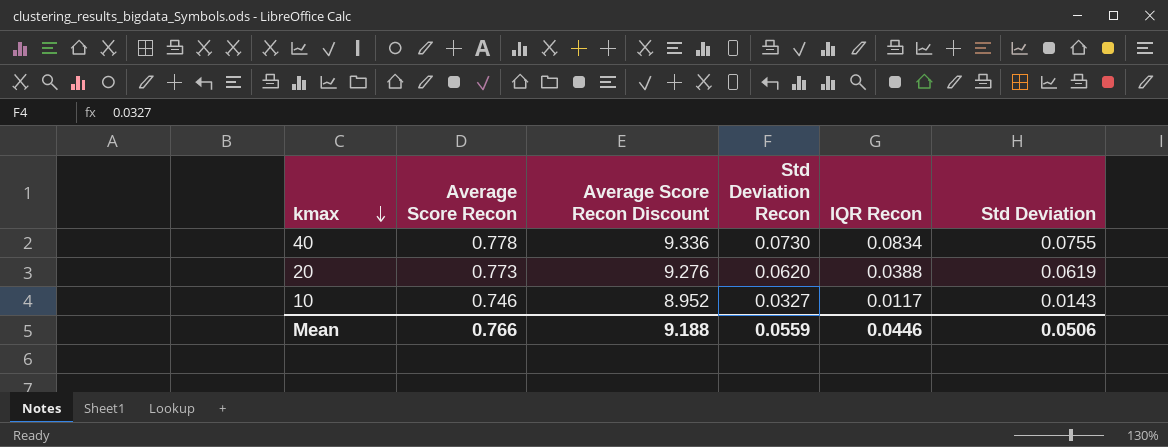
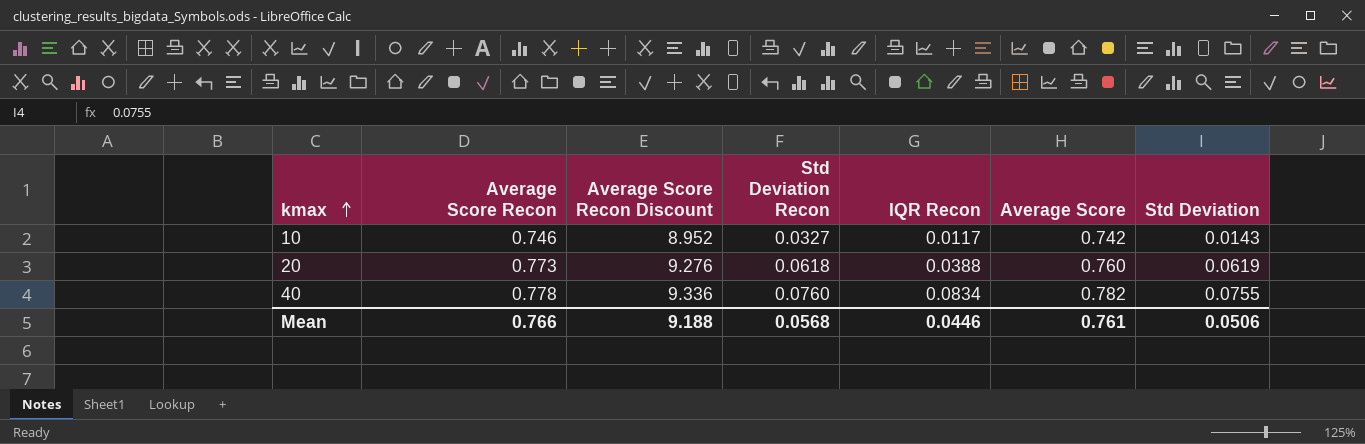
row order: kmax descending -> kmax ascending
column Average Score | position: none -> 6
20 | Std Deviation Recon: 0.0620 -> 0.0618
40 | Std Deviation Recon: 0.0730 -> 0.0760
Mean | Std Deviation Recon: 0.0559 -> 0.0568

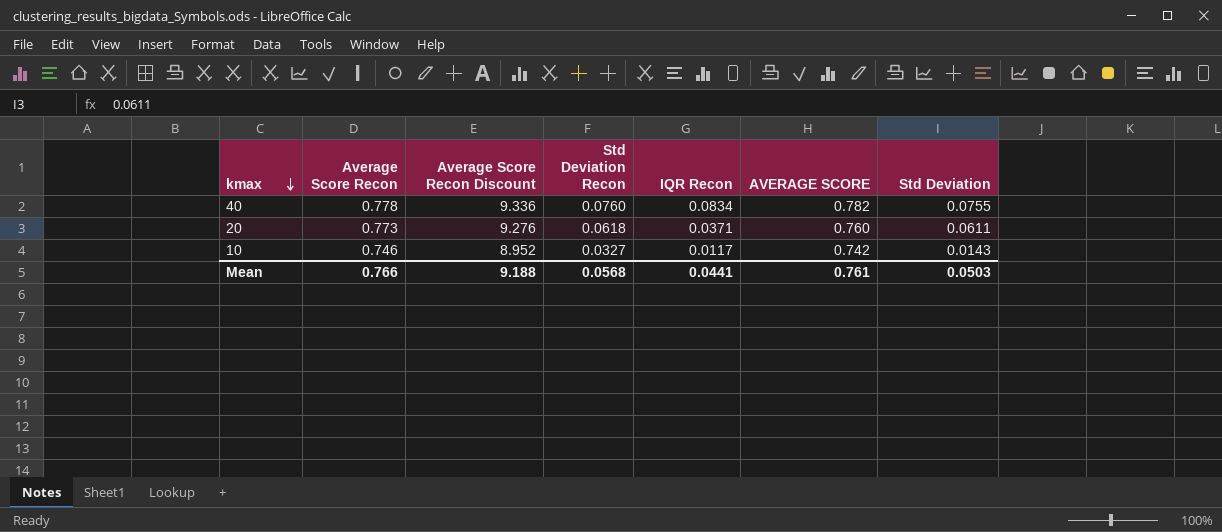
row order: kmax ascending -> kmax descending
column name: Average Score -> AVERAGE SCORE
20 | IQR Recon: 0.0388 -> 0.0371
20 | Std Deviation: 0.0619 -> 0.0611
Mean | IQR Recon: 0.0446 -> 0.0441
Mean | Std Deviation: 0.0506 -> 0.0503

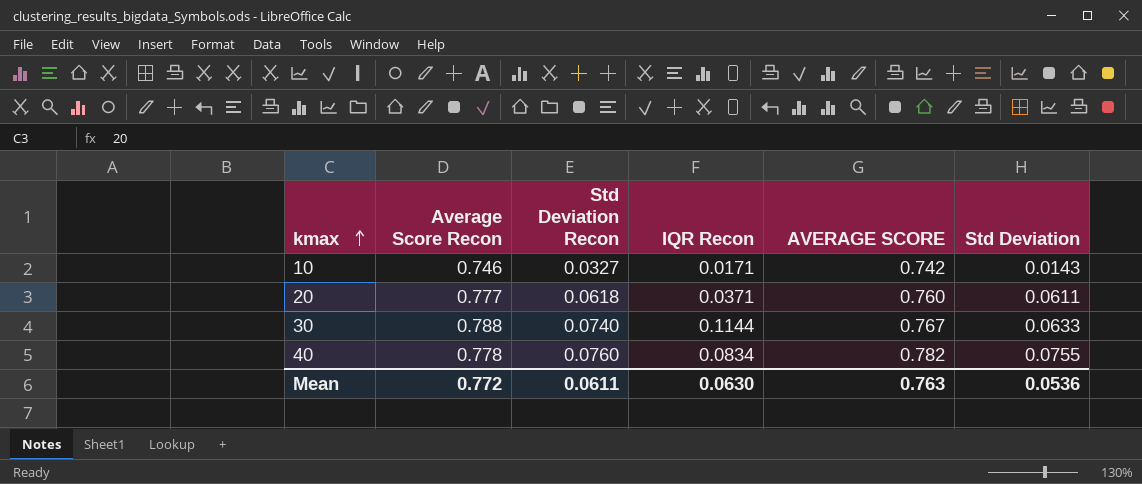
row order: kmax descending -> kmax ascending
column Average Score Recon Discount | formula: [Average Score Recon] * 12 -> none
10 | IQR Recon: 0.0117 -> 0.0171
20 | Average Score Recon: 0.773 -> 0.777
row 30: none -> 0.788 | 0.0740 | 0.1144 | 0.767 | 0.0633
Mean | Average Score Recon: 0.766 -> 0.772
Mean | Std Deviation Recon: 0.0568 -> 0.0611
Mean | IQR Recon: 0.0441 -> 0.0630
Mean | AVERAGE SCORE: 0.761 -> 0.763
Mean | Std Deviation: 0.0503 -> 0.0536

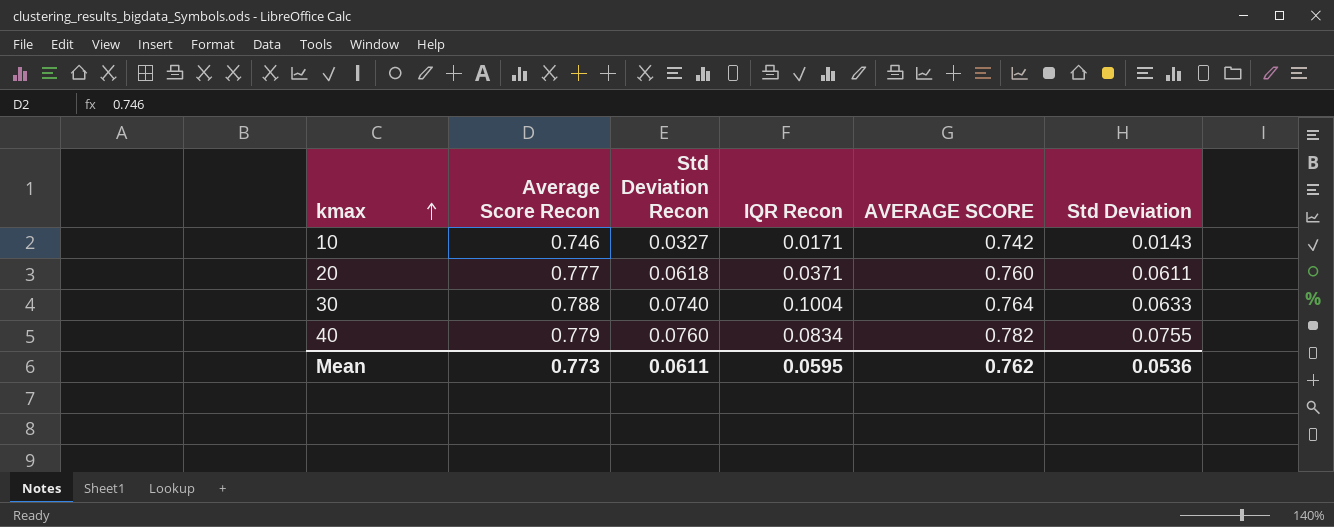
30 | IQR Recon: 0.1144 -> 0.1004
30 | AVERAGE SCORE: 0.767 -> 0.764
40 | Average Score Recon: 0.778 -> 0.779
Mean | Average Score Recon: 0.772 -> 0.773
Mean | IQR Recon: 0.0630 -> 0.0595
Mean | AVERAGE SCORE: 0.763 -> 0.762

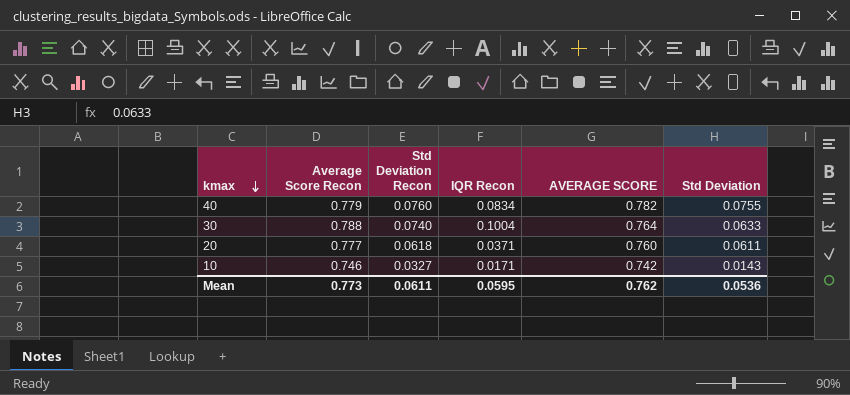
row order: kmax ascending -> kmax descending

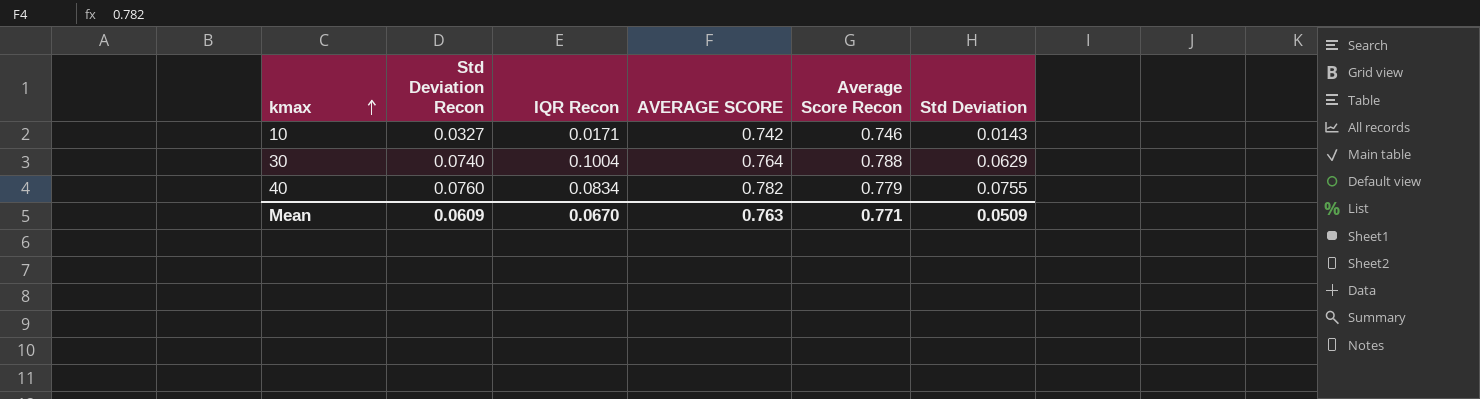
row order: kmax descending -> kmax ascending
column Average Score Recon | position: 2 -> 5
row 20: 0.777 | 0.0618 | 0.0371 | 0.760 | 0.0611 -> none
30 | Std Deviation: 0.0633 -> 0.0629
Mean | Std Deviation Recon: 0.0611 -> 0.0609
Mean | IQR Recon: 0.0595 -> 0.0670
Mean | AVERAGE SCORE: 0.762 -> 0.763
Mean | Average Score Recon: 0.773 -> 0.771
Mean | Std Deviation: 0.0536 -> 0.0509

